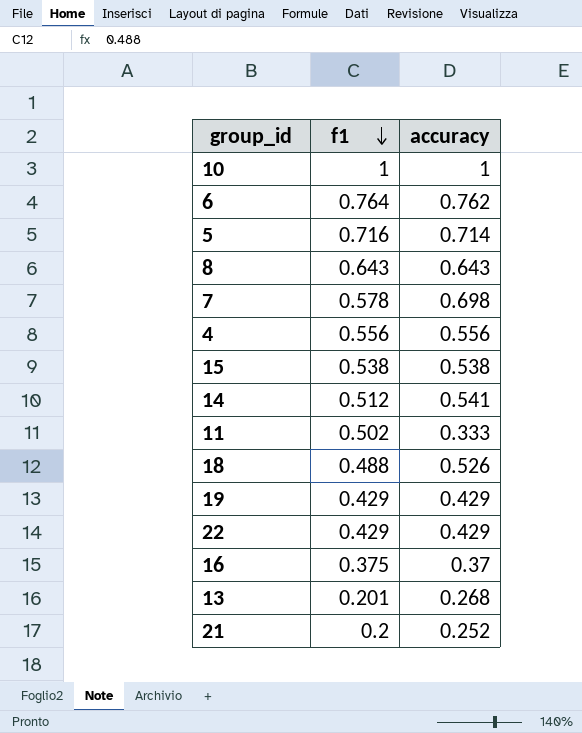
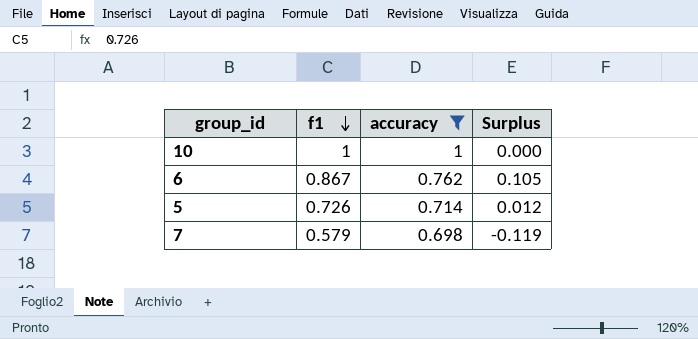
filter: none -> accuracy >= 0.698
column Surplus | formula: none -> [f1] - [accuracy]
6 | f1: 0.764 -> 0.867
5 | f1: 0.716 -> 0.726
7 | f1: 0.578 -> 0.579

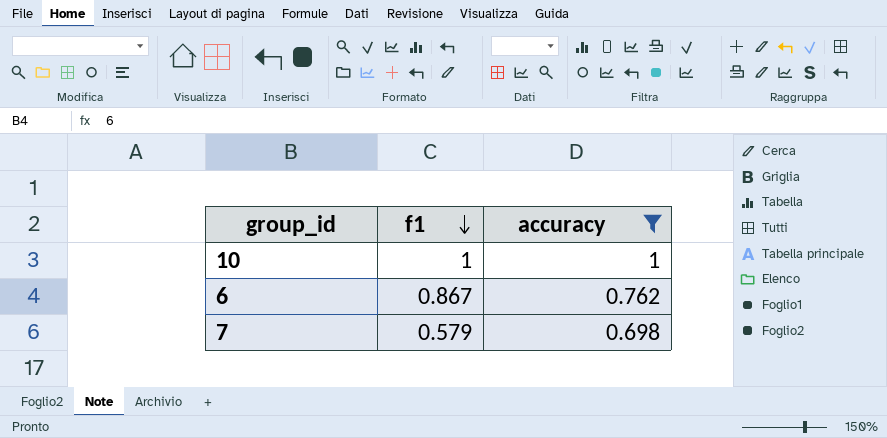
column Surplus | formula: [f1] - [accuracy] -> none
row 5: 0.726 | 0.714 | 0.012 -> none

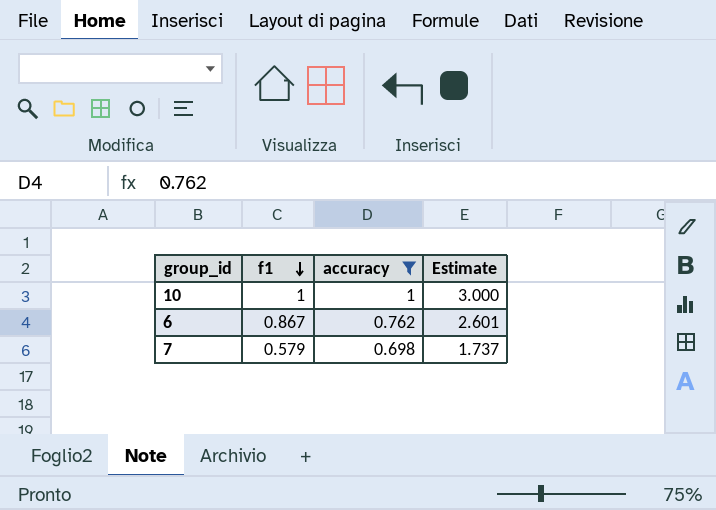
column Estimate | formula: none -> [f1] * 3

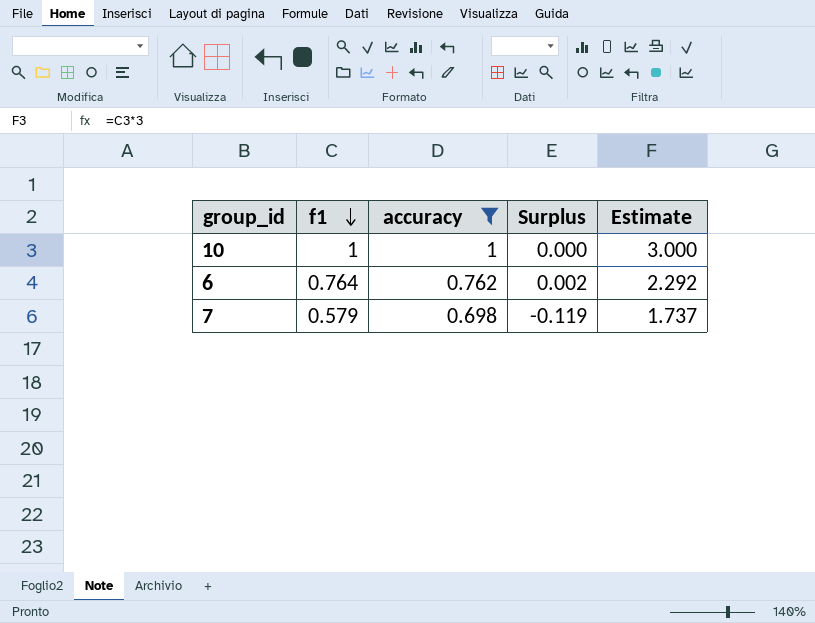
column Surplus | formula: none -> [f1] - [accuracy]
6 | f1: 0.867 -> 0.764
6 | Estimate: 2.601 -> 2.292

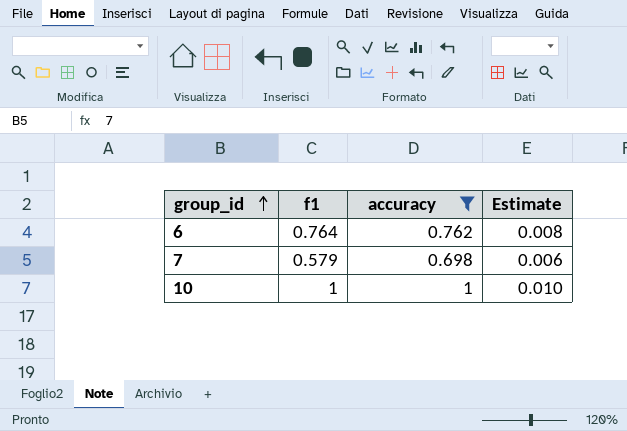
row order: f1 descending -> group_id ascending
column Surplus | formula: [f1] - [accuracy] -> none
column Estimate | formula: [f1] * 3 -> [f1] * 0.01

